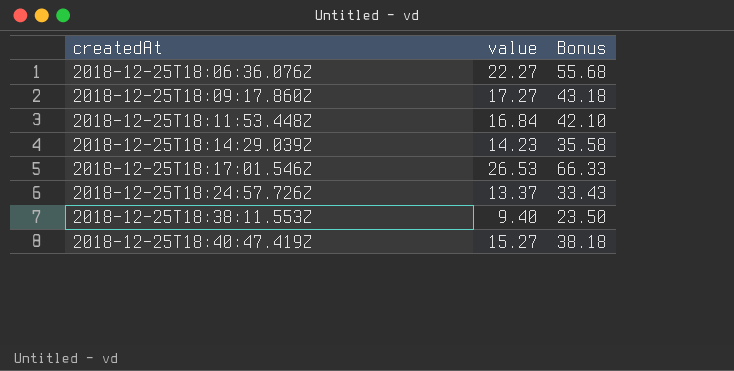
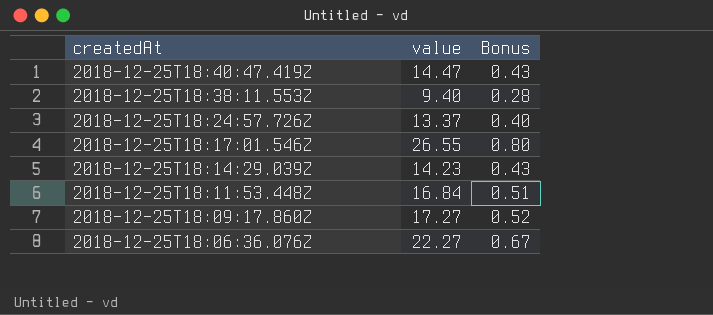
row order: createdAt ascending -> createdAt descending
column Bonus | formula: [value] * 2.5 -> [value] * 0.03
2018-12-25T18:40:47.419Z | value: 15.27 -> 14.47
2018-12-25T18:17:01.546Z | value: 26.53 -> 26.55

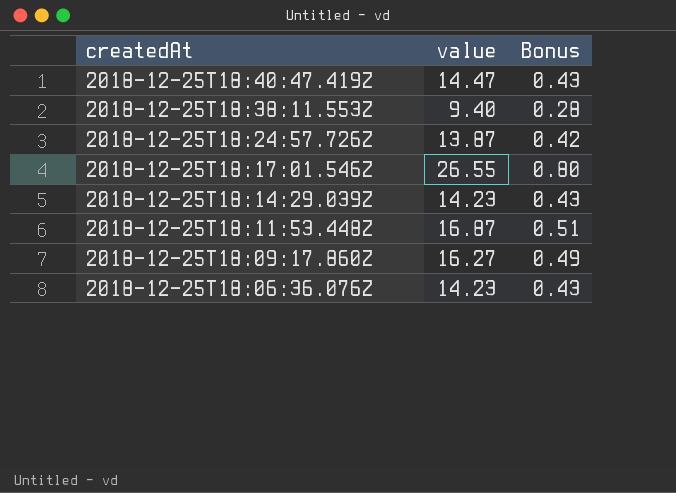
2018-12-25T18:24:57.726Z | value: 13.37 -> 13.87
2018-12-25T18:24:57.726Z | Bonus: 0.40 -> 0.42
2018-12-25T18:11:53.448Z | value: 16.84 -> 16.87
2018-12-25T18:09:17.860Z | value: 17.27 -> 16.27
2018-12-25T18:09:17.860Z | Bonus: 0.52 -> 0.49
2018-12-25T18:06:36.076Z | value: 22.27 -> 14.23
2018-12-25T18:06:36.076Z | Bonus: 0.67 -> 0.43

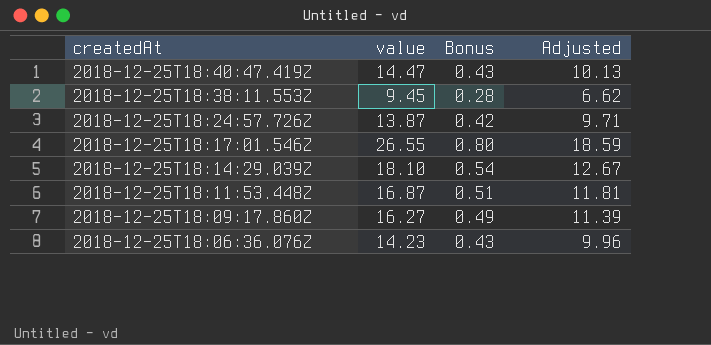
column Adjusted | formula: none -> [value] * 0.7
2018-12-25T18:38:11.553Z | value: 9.40 -> 9.45
2018-12-25T18:14:29.039Z | value: 14.23 -> 18.10
2018-12-25T18:14:29.039Z | Bonus: 0.43 -> 0.54

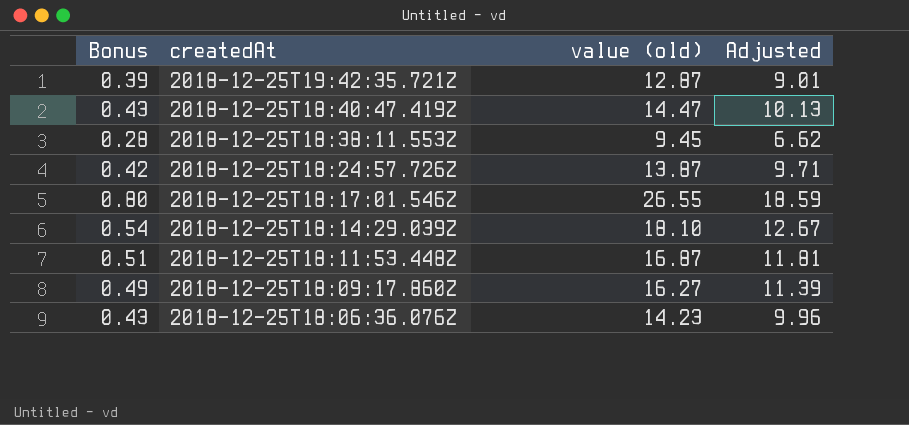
column Bonus | position: 3 -> 1
column name: value -> value (old)
row 2018-12-25T19:42:35.721Z: none -> 0.39 | 12.87 | 9.01

